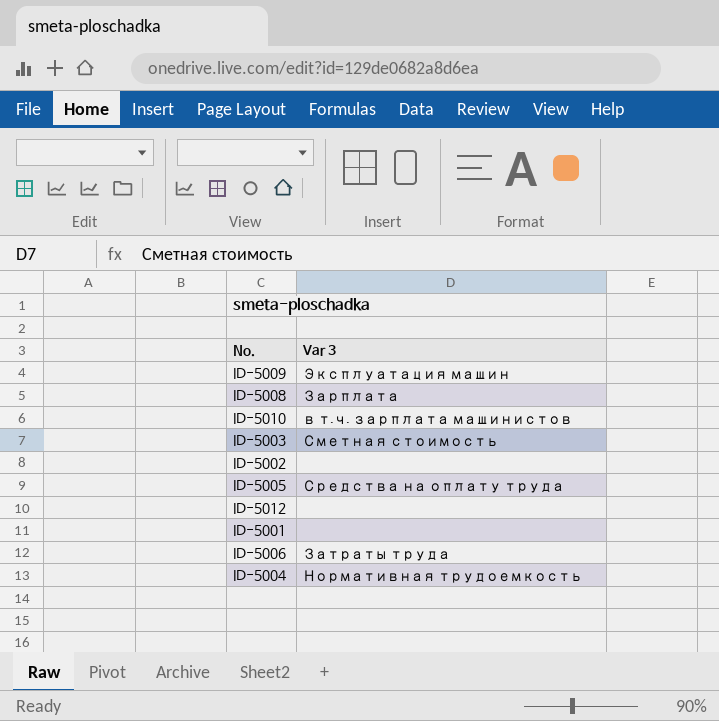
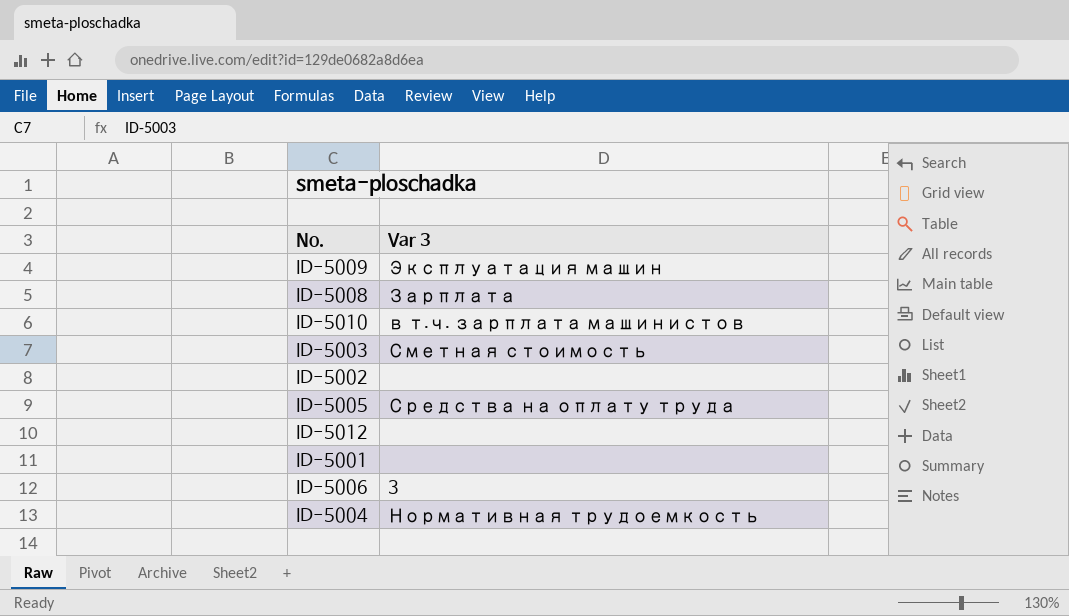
ID-5006 | Var 3: Затраты труда -> 3

